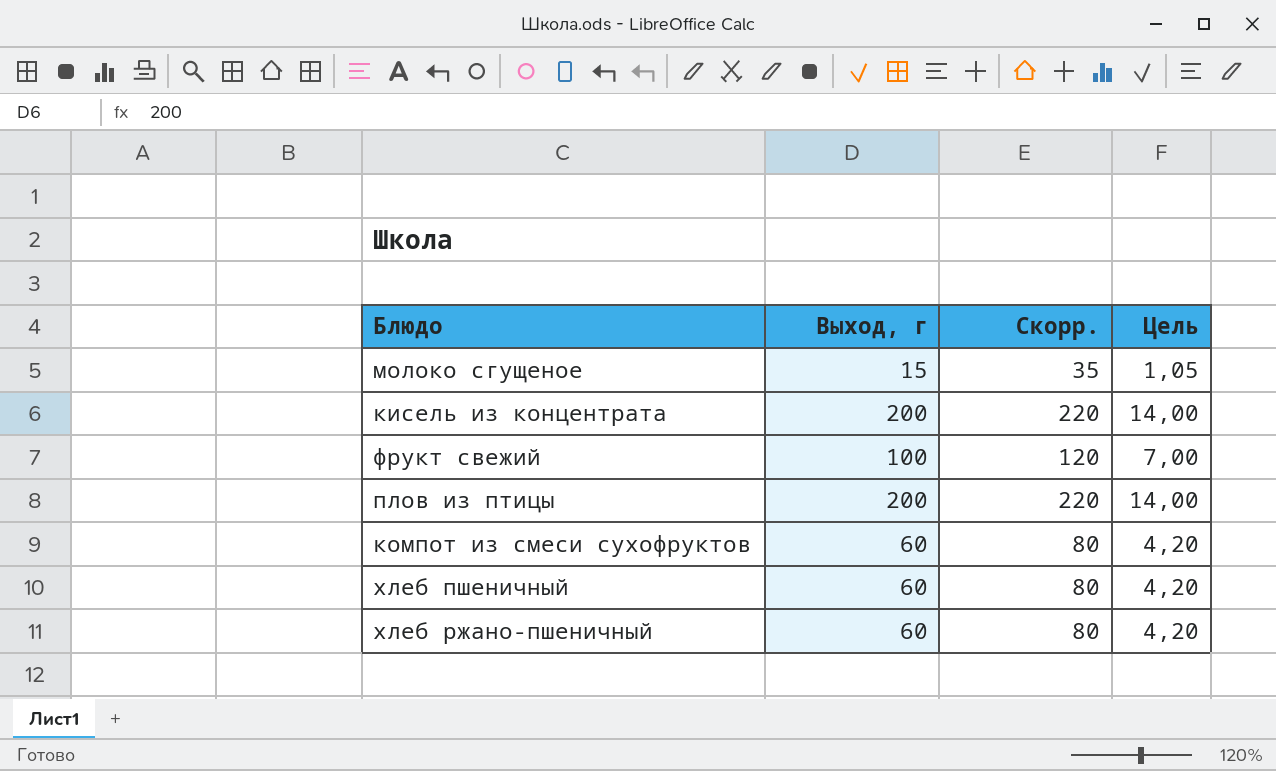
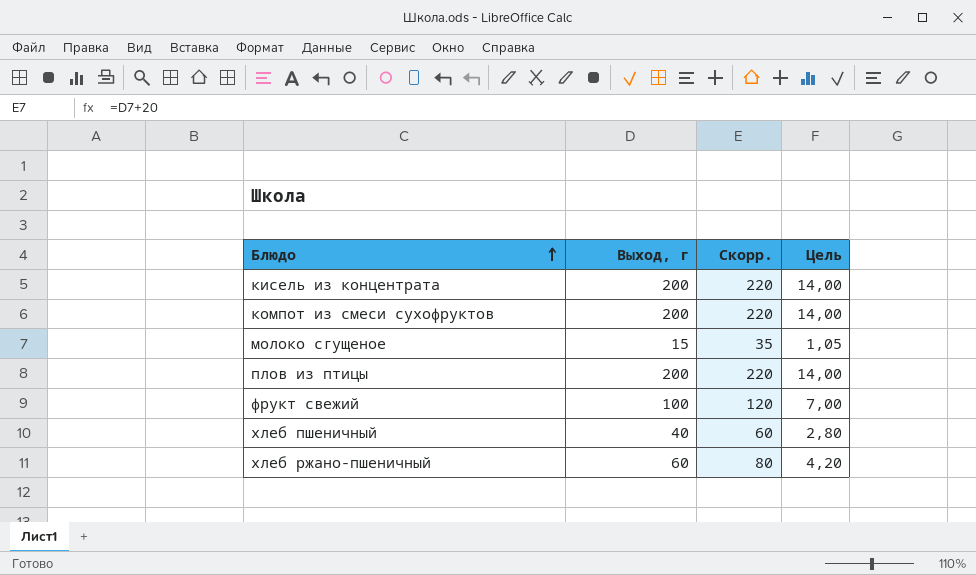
row order: none -> Блюдо ascending
компот из смеси сухофруктов | Выход, г: 60 -> 200
компот из смеси сухофруктов | Скорр.: 80 -> 220
компот из смеси сухофруктов | Цель: 4,20 -> 14,00
хлеб пшеничный | Выход, г: 60 -> 40
хлеб пшеничный | Скорр.: 80 -> 60
хлеб пшеничный | Цель: 4,20 -> 2,80

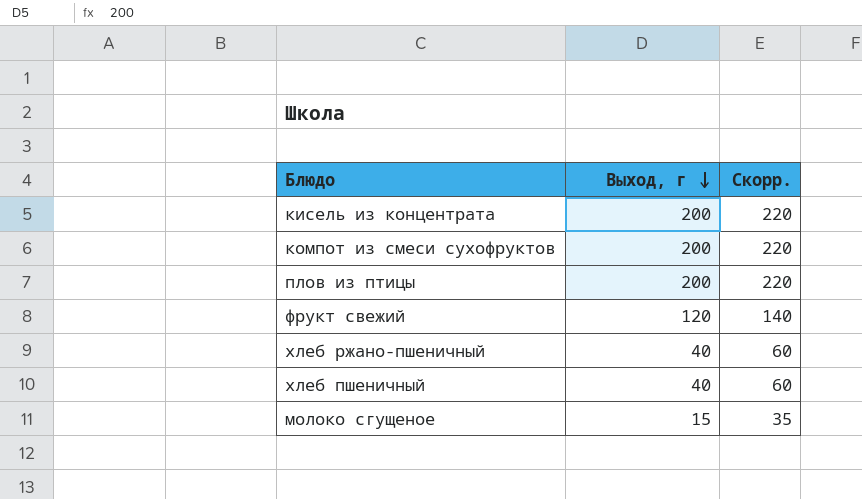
row order: Блюдо ascending -> Выход, г descending
column Цель | formula: [Выход, г] * 0,07 -> none
фрукт свежий | Выход, г: 100 -> 120
фрукт свежий | Скорр.: 120 -> 140
хлеб ржано-пшеничный | Выход, г: 60 -> 40
хлеб ржано-пшеничный | Скорр.: 80 -> 60

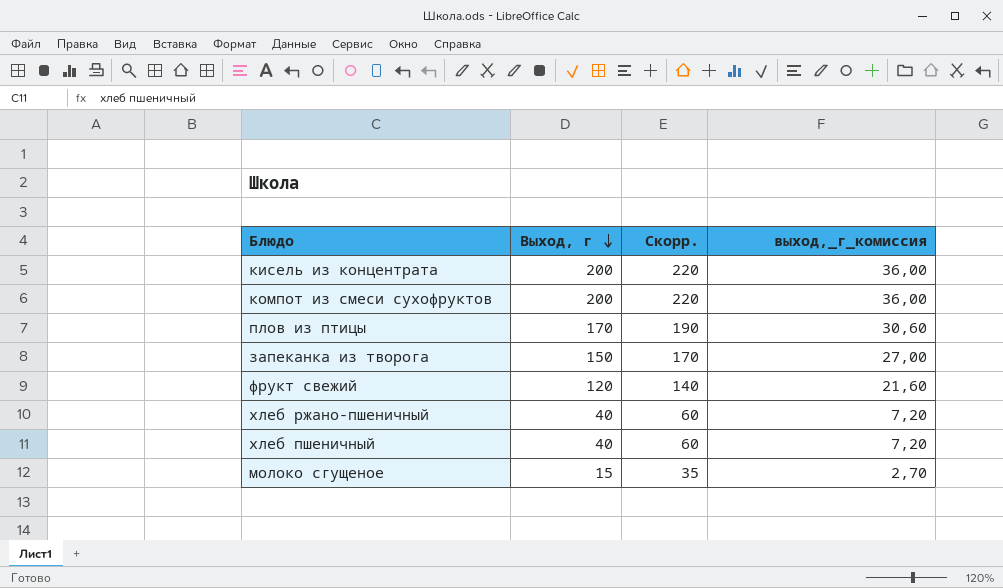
column выход,_г_комиссия | formula: none -> [Выход, г] * 0,18
плов из птицы | Выход, г: 200 -> 170
плов из птицы | Скорр.: 220 -> 190
row запеканка из творога: none -> 150 | 170 | 27,00

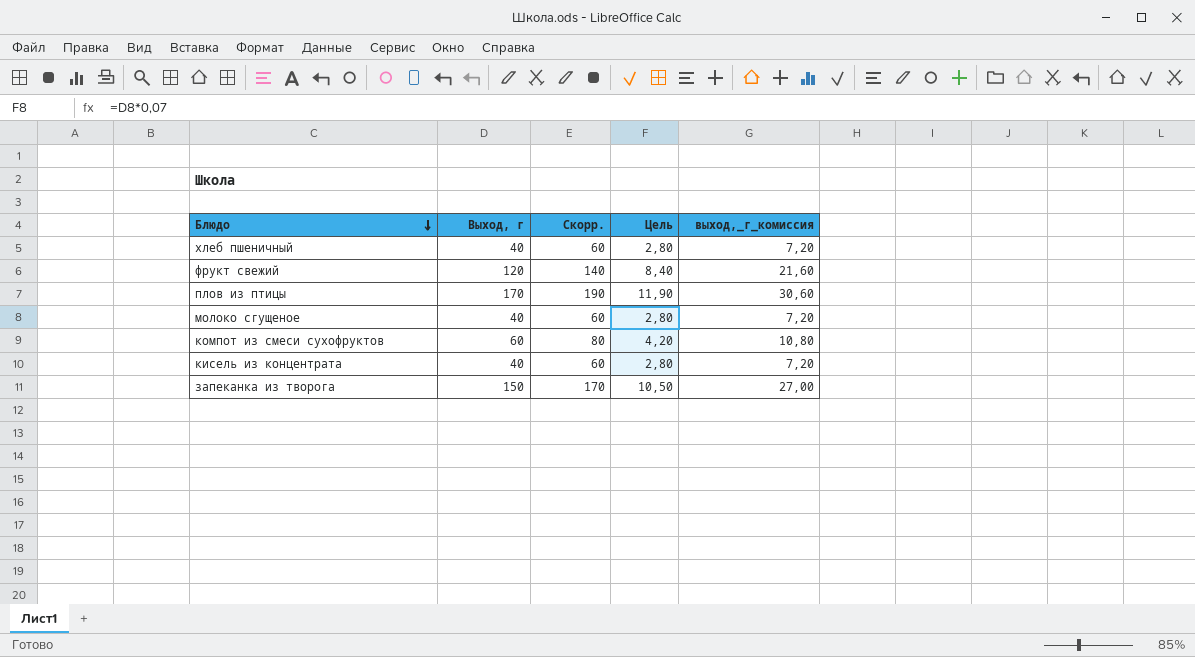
row order: Выход, г descending -> Блюдо descending
column Цель | formula: none -> [Выход, г] * 0,07
row хлеб ржано-пшеничный: 40 | 60 | 7,20 -> none
молоко сгущеное | Выход, г: 15 -> 40
молоко сгущеное | Скорр.: 35 -> 60
молоко сгущеное | выход,_г_комиссия: 2,70 -> 7,20
компот из смеси сухофруктов | Выход, г: 200 -> 60
компот из смеси сухофруктов | Скорр.: 220 -> 80
компот из смеси сухофруктов | выход,_г_комиссия: 36,00 -> 10,80
кисель из концентрата | Выход, г: 200 -> 40
кисель из концентрата | Скорр.: 220 -> 60
кисель из концентрата | выход,_г_комиссия: 36,00 -> 7,20

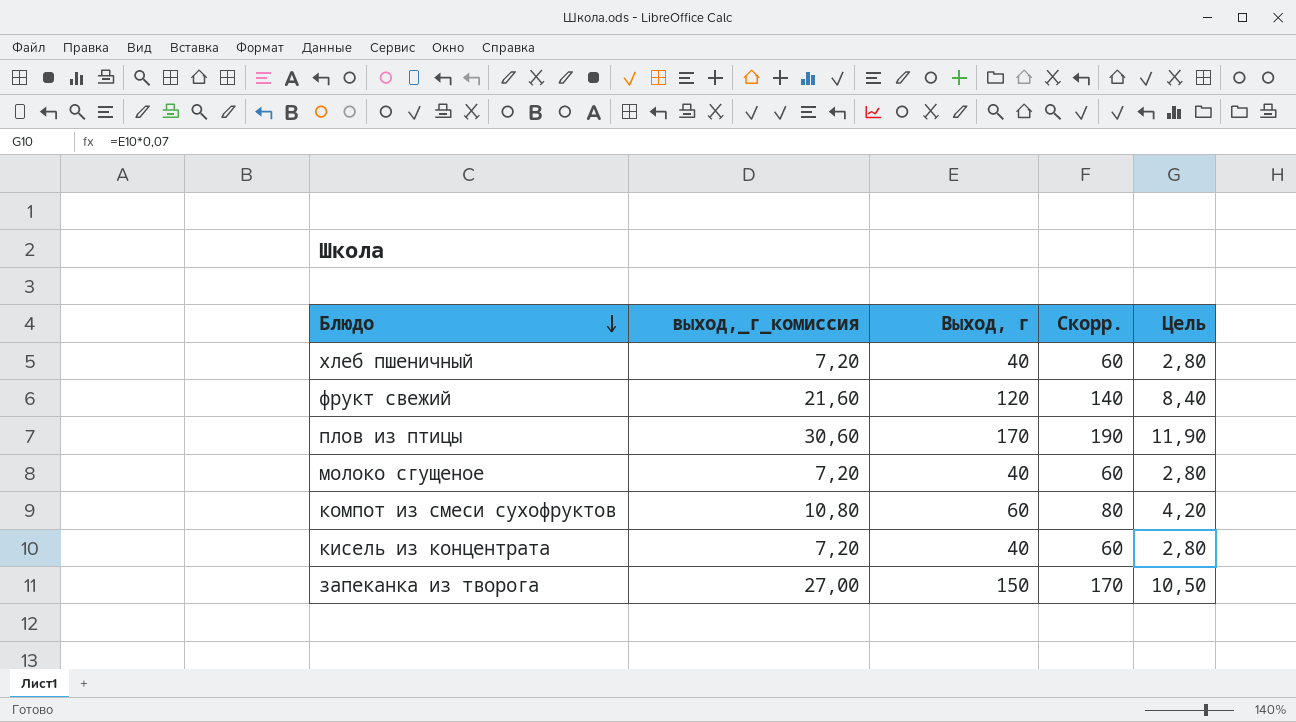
column выход,_г_комиссия | position: 5 -> 2

